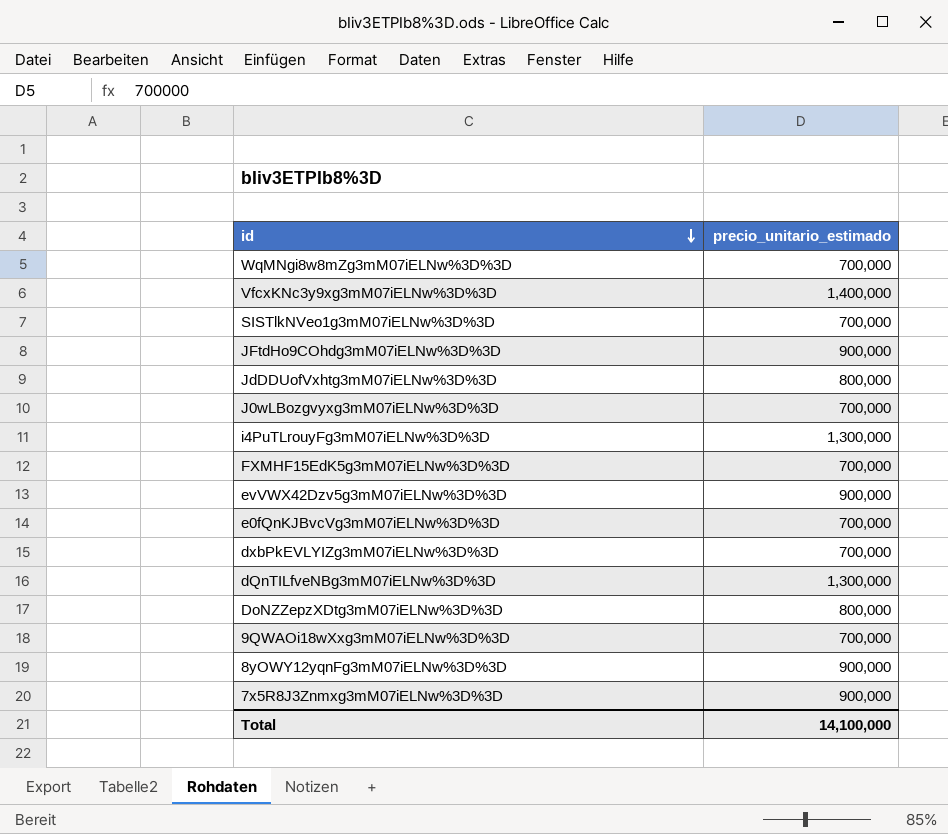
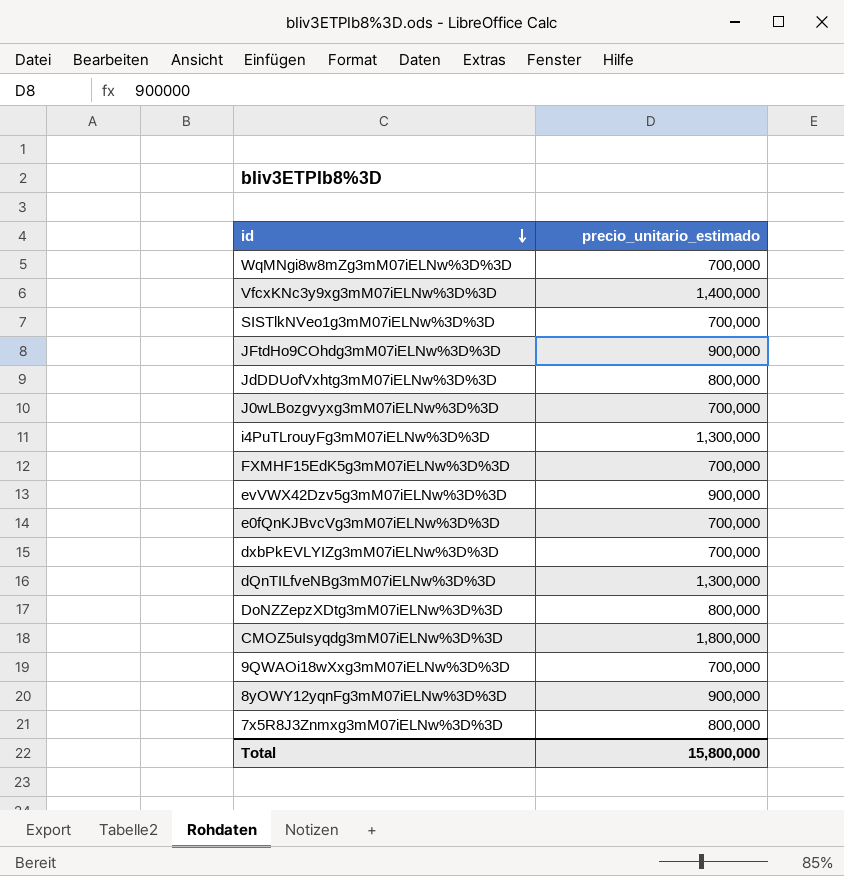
row CMOZ5uIsyqdg3mM07iELNw%3D%3D: none -> 1,800,000
7x5R8J3Znmxg3mM07iELNw%3D%3D | precio_unitario_estimado: 900,000 -> 800,000
Total | precio_unitario_estimado: 14,100,000 -> 15,800,000

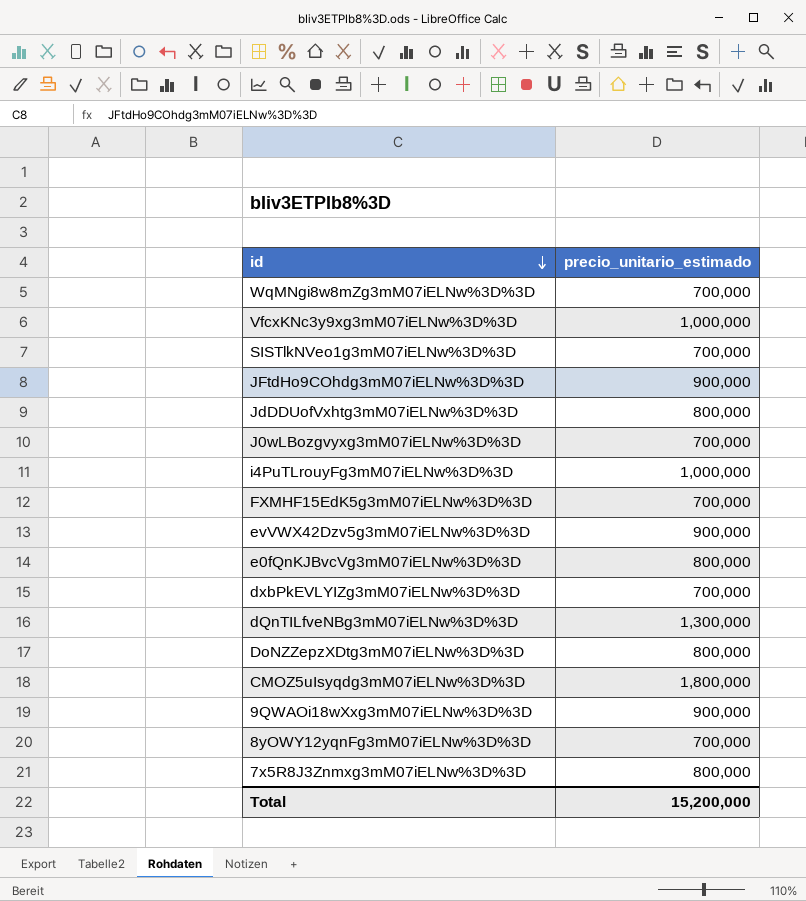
VfcxKNc3y9xg3mM07iELNw%3D%3D | precio_unitario_estimado: 1,400,000 -> 1,000,000
i4PuTLrouyFg3mM07iELNw%3D%3D | precio_unitario_estimado: 1,300,000 -> 1,000,000
e0fQnKJBvcVg3mM07iELNw%3D%3D | precio_unitario_estimado: 700,000 -> 800,000
9QWAOi18wXxg3mM07iELNw%3D%3D | precio_unitario_estimado: 700,000 -> 900,000
8yOWY12yqnFg3mM07iELNw%3D%3D | precio_unitario_estimado: 900,000 -> 700,000
Total | precio_unitario_estimado: 15,800,000 -> 15,200,000

